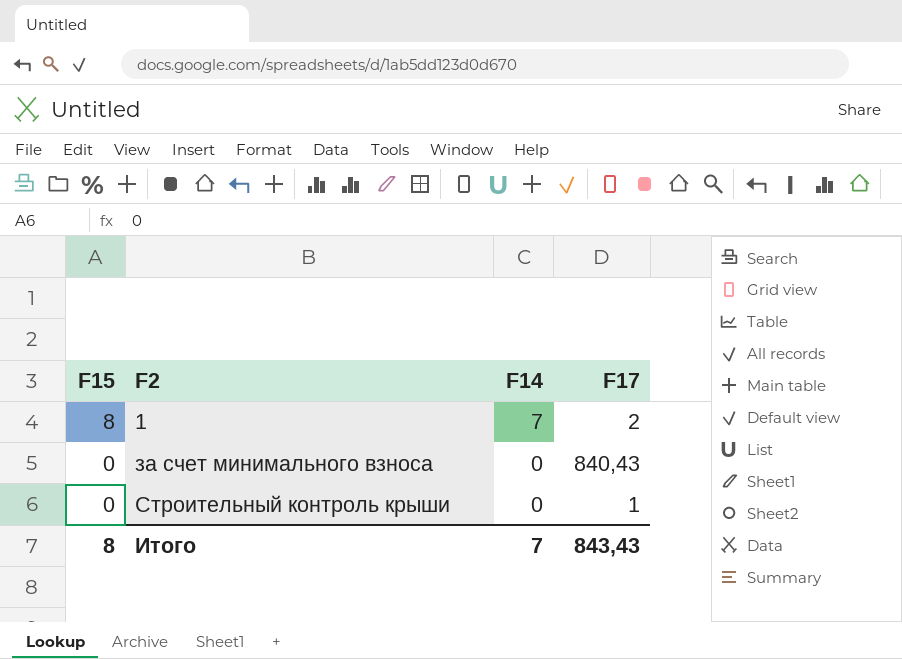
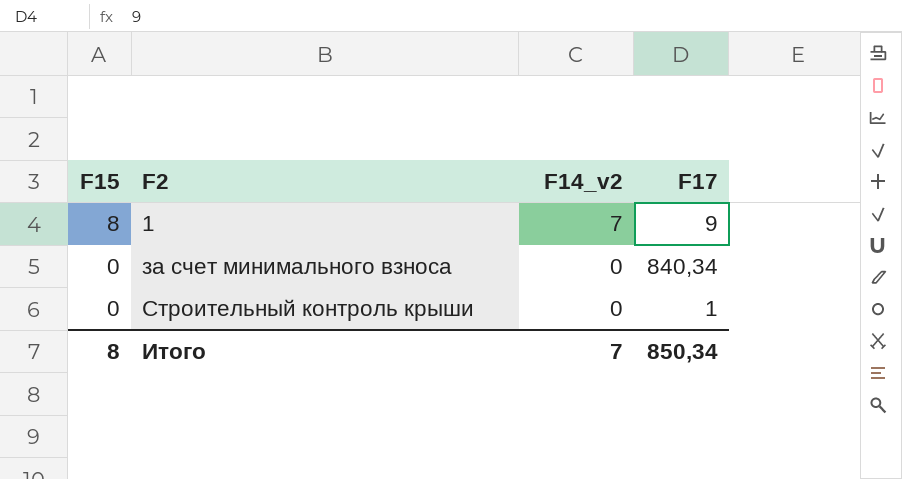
column name: F14 -> F14_v2
1 | F17: 2 -> 9
за счет минимального взноса | F17: 840,43 -> 840,34
Итого | F17: 843,43 -> 850,34

